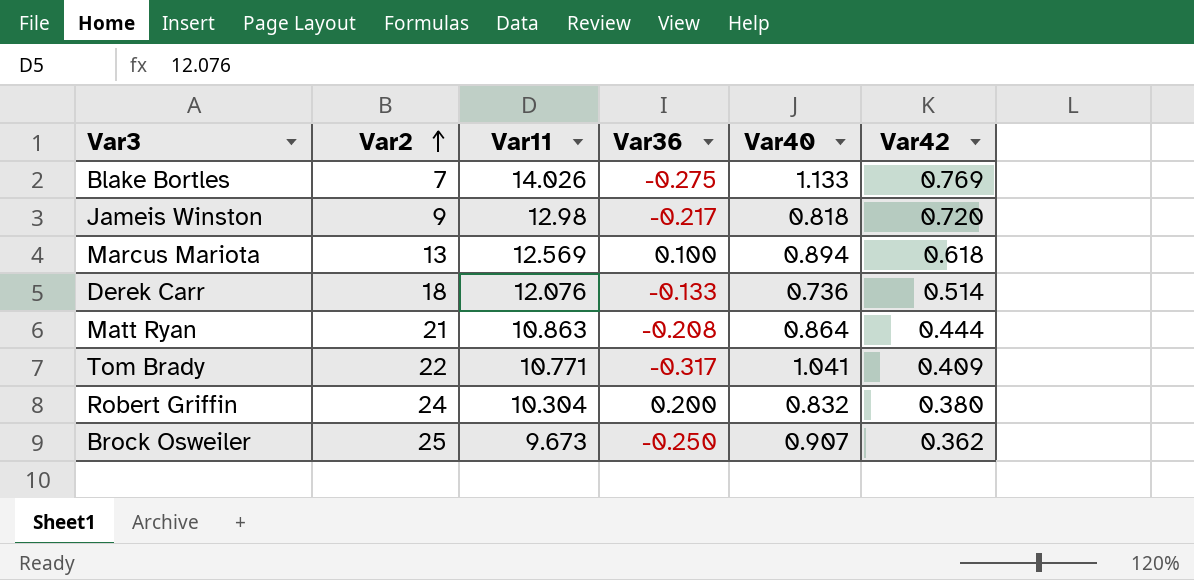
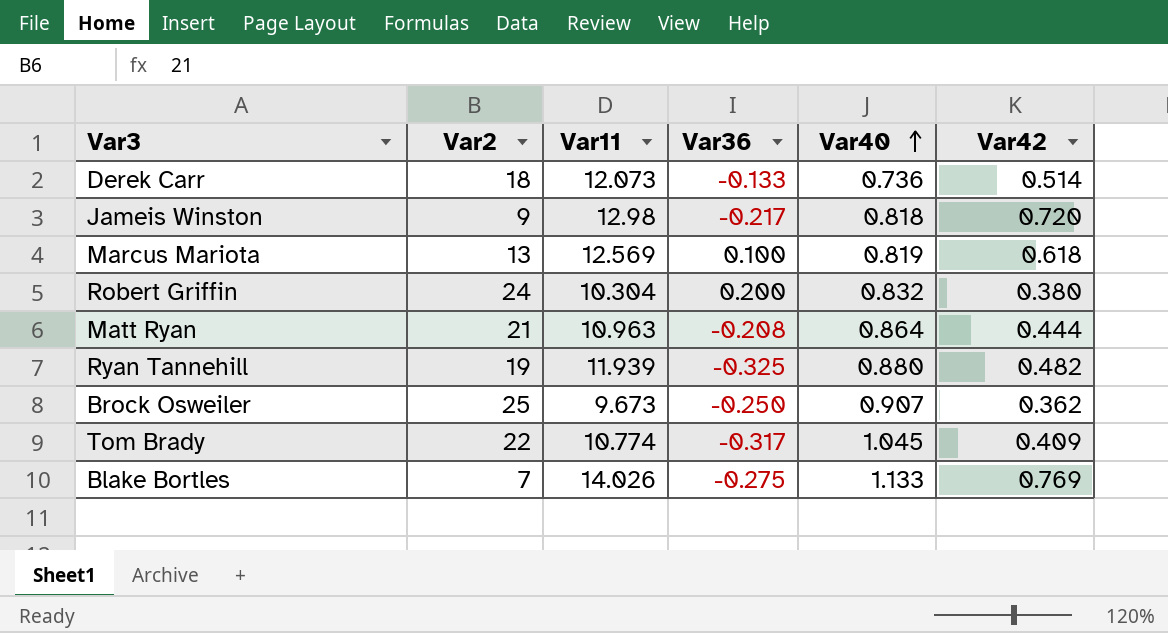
row order: Var2 ascending -> Var40 ascending
Derek Carr | Var11: 12.076 -> 12.073
Marcus Mariota | Var40: 0.894 -> 0.819
Matt Ryan | Var11: 10.863 -> 10.963
row Ryan Tannehill: none -> 19 | 11.939 | -0.325 | 0.880 | 0.482
Tom Brady | Var11: 10.771 -> 10.774
Tom Brady | Var40: 1.041 -> 1.045

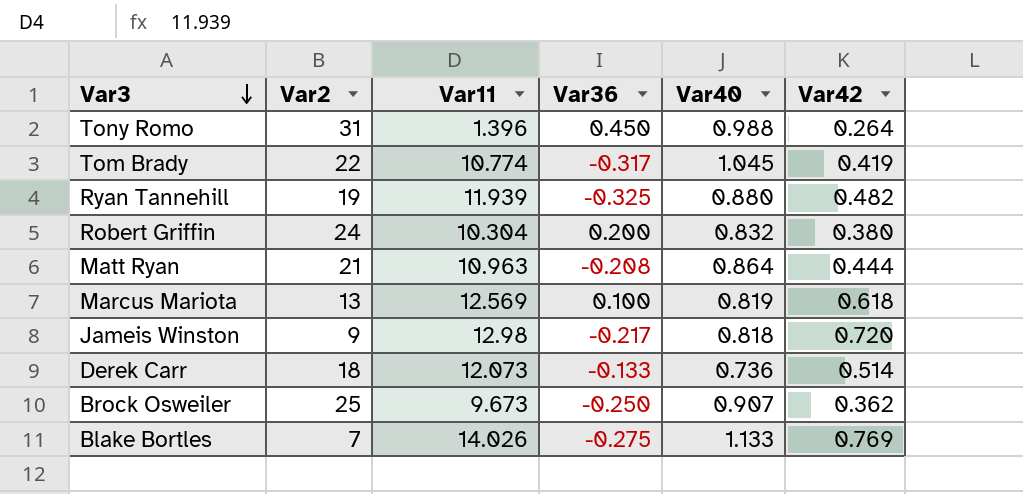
row order: Var40 ascending -> Var3 descending
row Tony Romo: none -> 31 | 1.396 | 0.450 | 0.988 | 0.264
Tom Brady | Var42: 0.409 -> 0.419

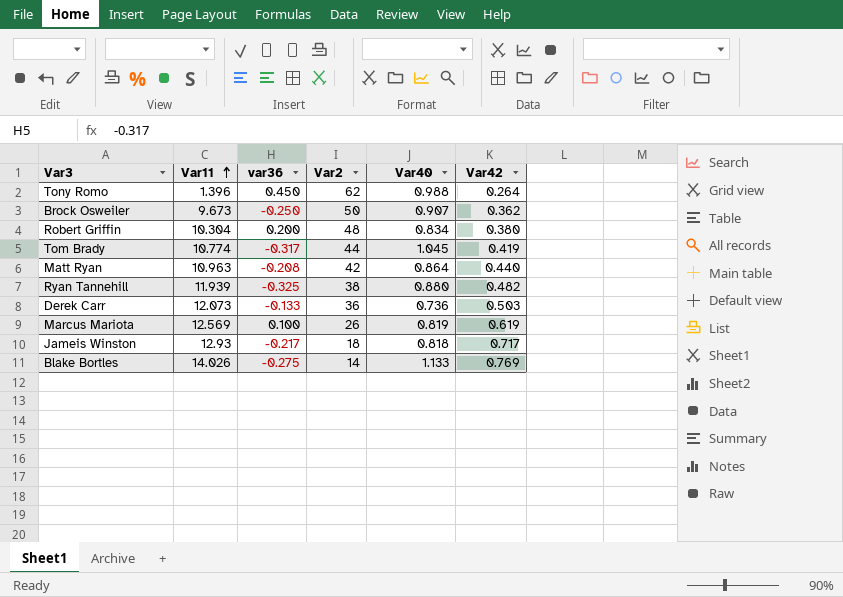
row order: Var3 descending -> Var11 ascending
column name: Var36 -> var36
column Var2 | position: 2 -> 4
Tony Romo | Var2: 31 -> 62
Brock Osweiler | Var2: 25 -> 50
Robert Griffin | Var2: 24 -> 48
Robert Griffin | Var40: 0.832 -> 0.834
Tom Brady | Var2: 22 -> 44
Matt Ryan | Var2: 21 -> 42
Matt Ryan | Var42: 0.444 -> 0.440
Ryan Tannehill | Var2: 19 -> 38
Derek Carr | Var2: 18 -> 36
Derek Carr | Var42: 0.514 -> 0.503
Marcus Mariota | Var2: 13 -> 26
Marcus Mariota | Var42: 0.618 -> 0.619
Jameis Winston | Var11: 12.98 -> 12.93
Jameis Winston | Var2: 9 -> 18
Jameis Winston | Var42: 0.720 -> 0.717
Blake Bortles | Var2: 7 -> 14

